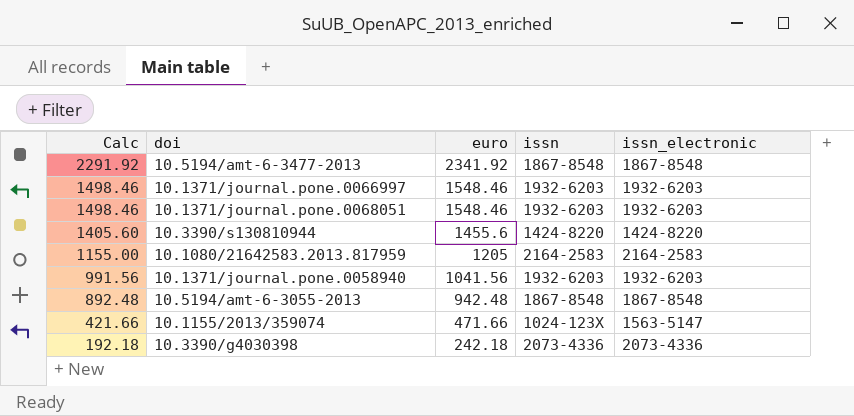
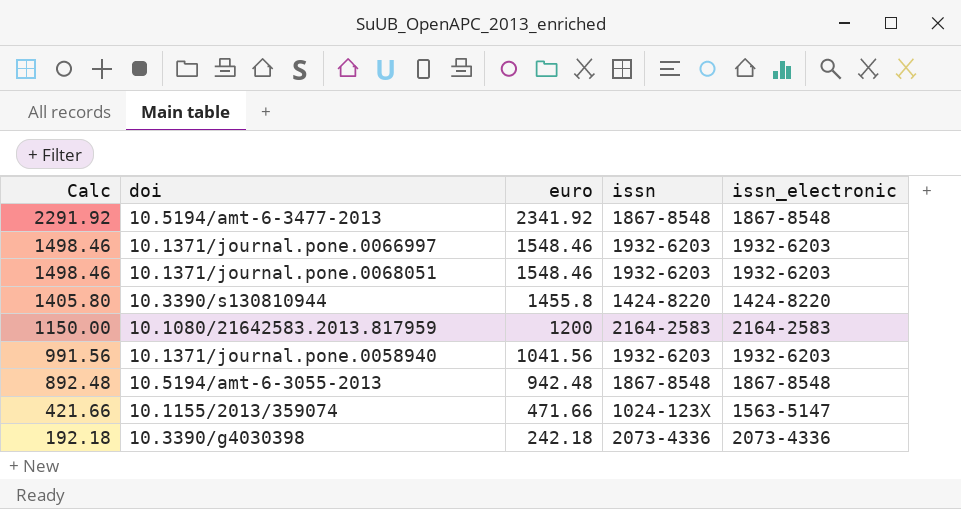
10.3390/s130810944 | Calc: 1405.60 -> 1405.80
10.3390/s130810944 | euro: 1455.6 -> 1455.8
10.1080/21642583.2013.817959 | Calc: 1155.00 -> 1150.00
10.1080/21642583.2013.817959 | euro: 1205 -> 1200

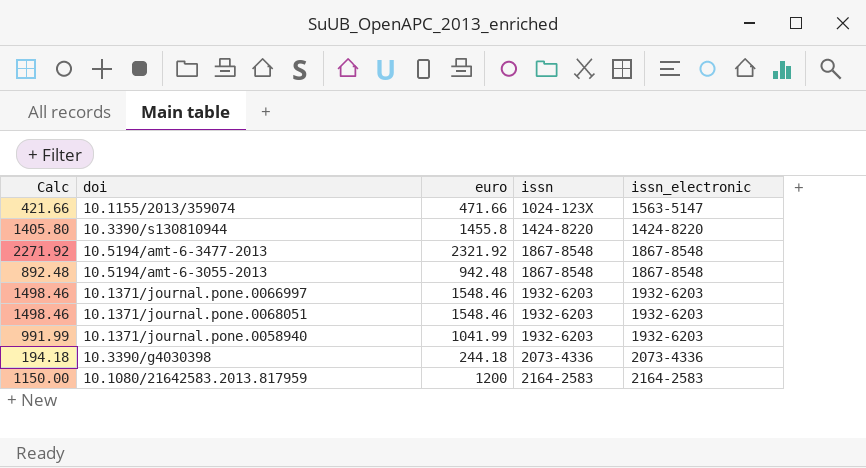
row order: Calc descending -> issn ascending
10.5194/amt-6-3477-2013 | Calc: 2291.92 -> 2271.92
10.5194/amt-6-3477-2013 | euro: 2341.92 -> 2321.92
10.1371/journal.pone.0058940 | Calc: 991.56 -> 991.99
10.1371/journal.pone.0058940 | euro: 1041.56 -> 1041.99
10.3390/g4030398 | Calc: 192.18 -> 194.18
10.3390/g4030398 | euro: 242.18 -> 244.18

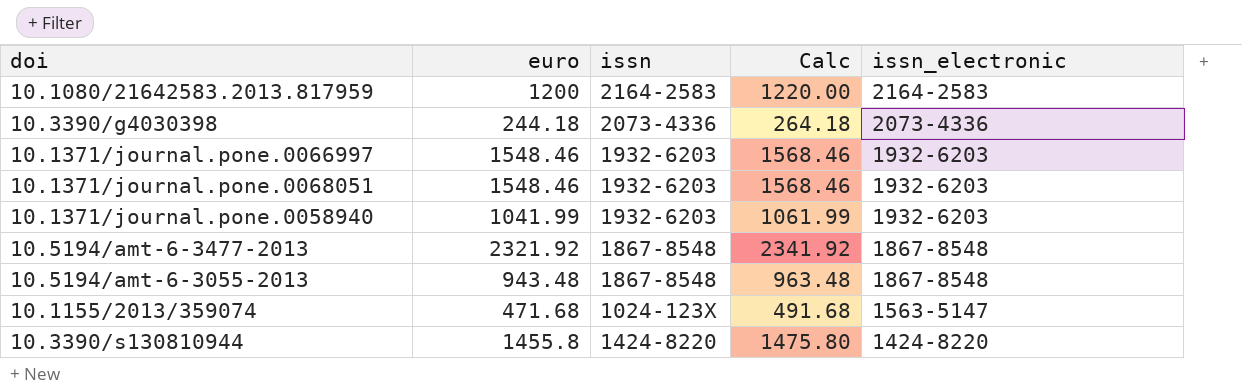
row order: issn ascending -> issn_electronic descending
column Calc | formula: [euro] - 50 -> [euro] + 20
column Calc | position: 1 -> 4
10.5194/amt-6-3055-2013 | euro: 942.48 -> 943.48
10.1155/2013/359074 | euro: 471.66 -> 471.68

